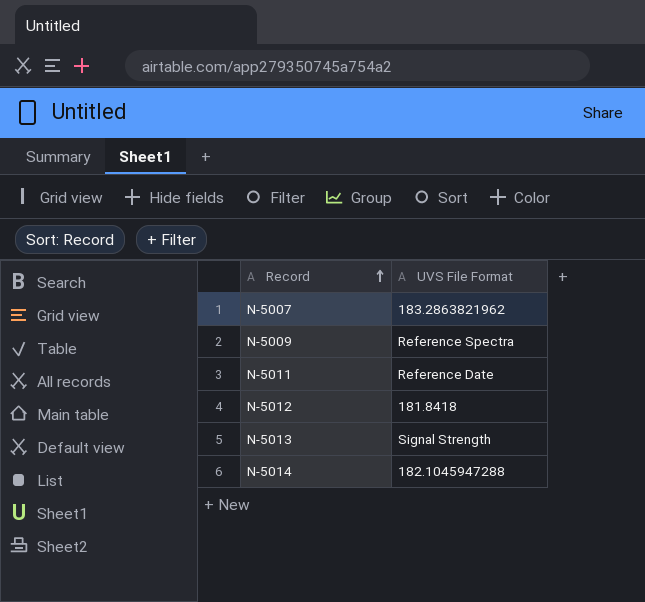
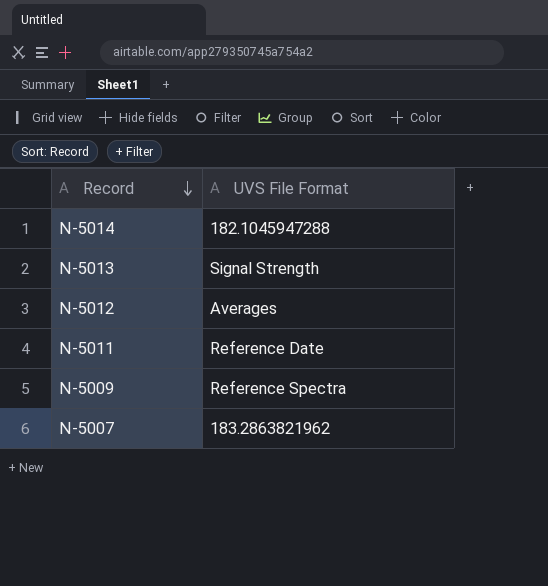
row order: Record ascending -> Record descending
N-5012 | UVS File Format: 181.8418 -> Averages

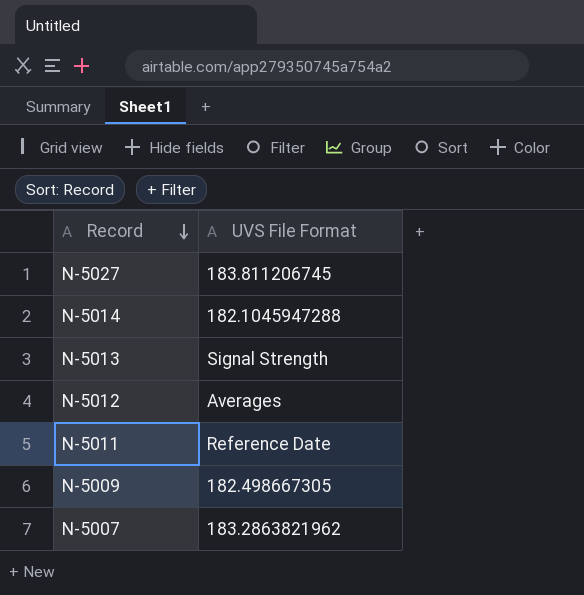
row N-5027: none -> 183.811206745
N-5009 | UVS File Format: Reference Spectra -> 182.498667305

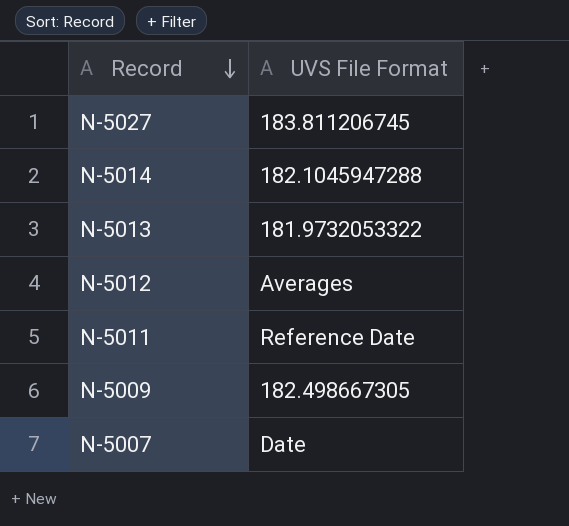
N-5013 | UVS File Format: Signal Strength -> 181.9732053322
N-5007 | UVS File Format: 183.2863821962 -> Date

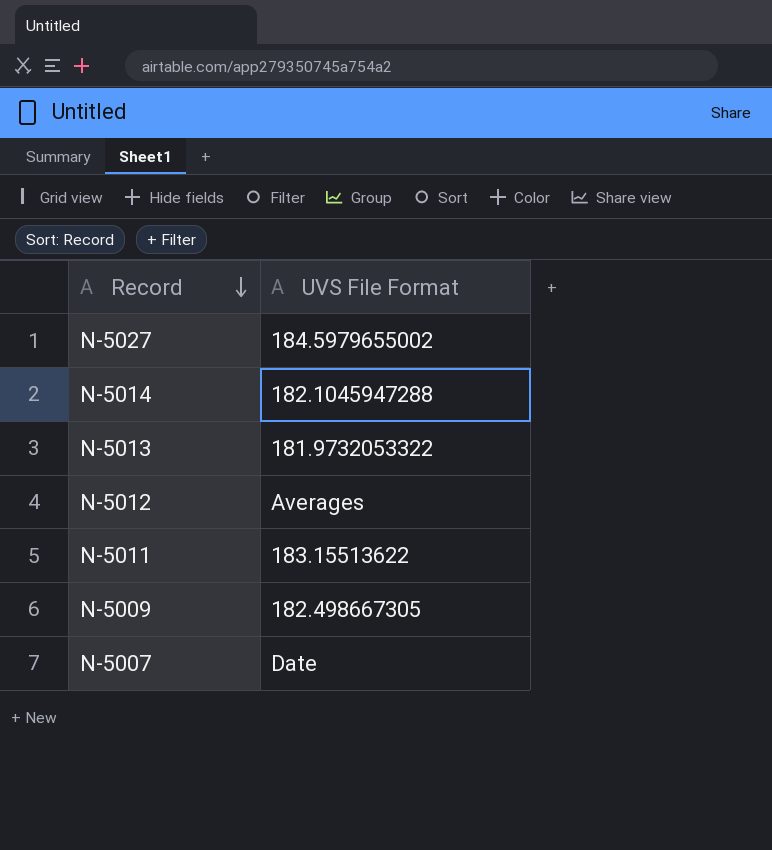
N-5027 | UVS File Format: 183.811206745 -> 184.5979655002
N-5011 | UVS File Format: Reference Date -> 183.15513622

